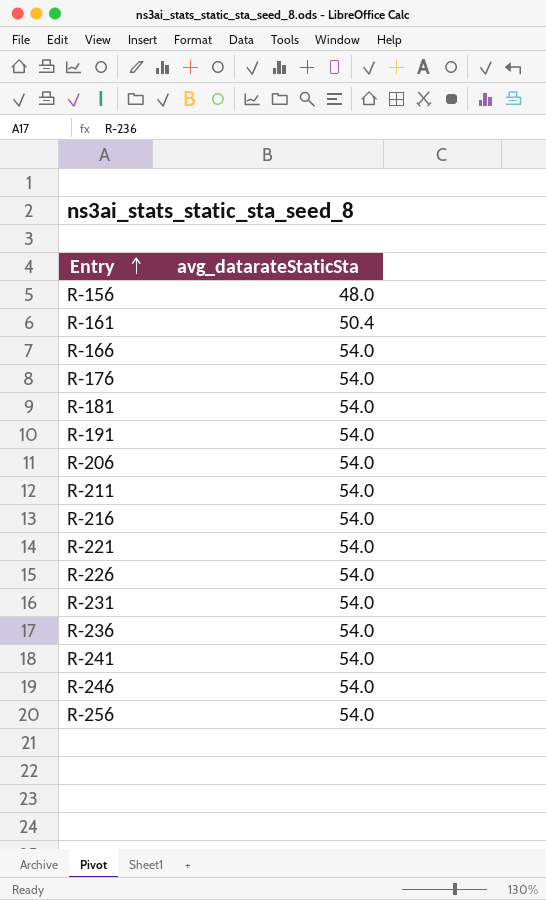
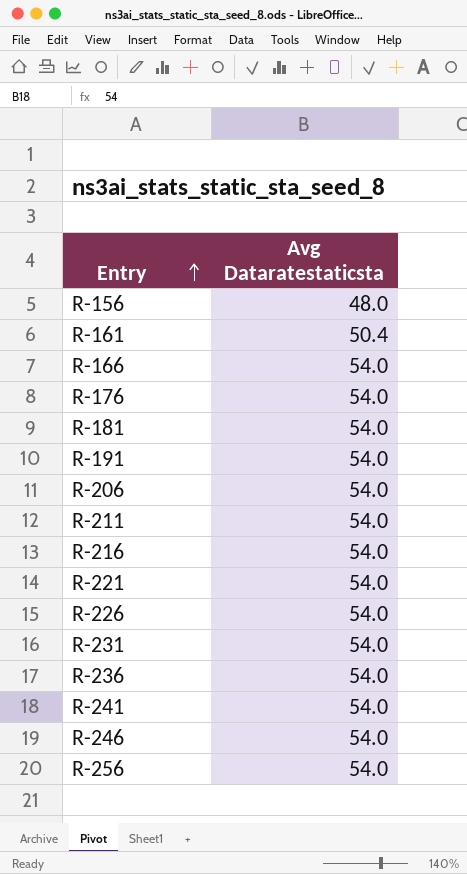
column name: avg_datarateStaticSta -> Avg Dataratestaticsta

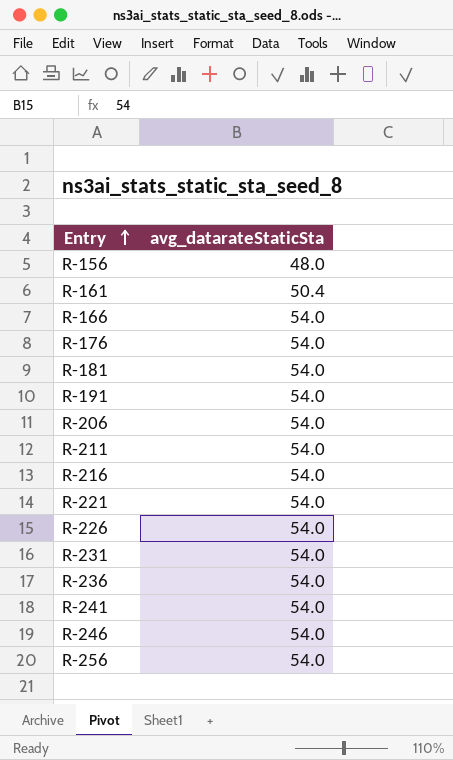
column name: Avg Dataratestaticsta -> avg_datarateStaticSta

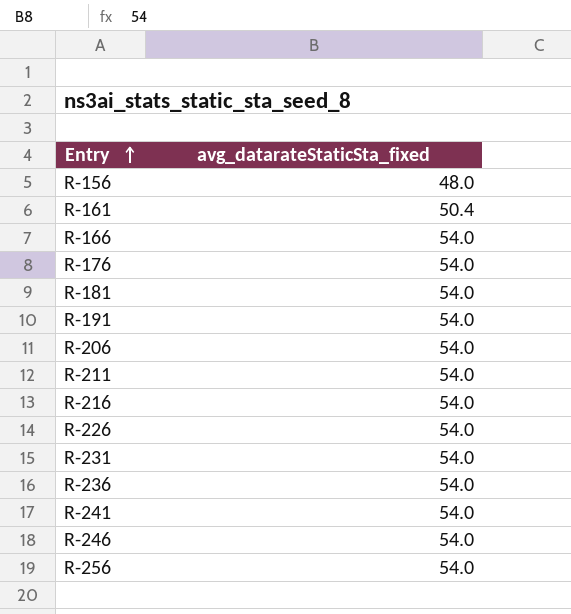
column name: avg_datarateStaticSta -> avg_datarateStaticSta_fixed
row R-221: 54.0 -> none

